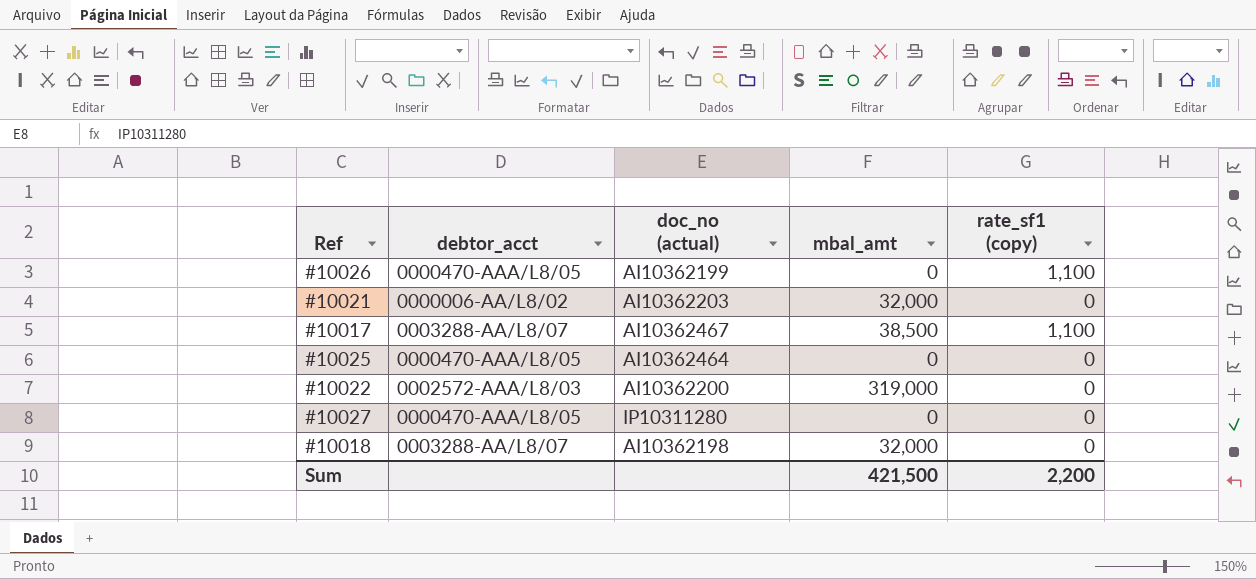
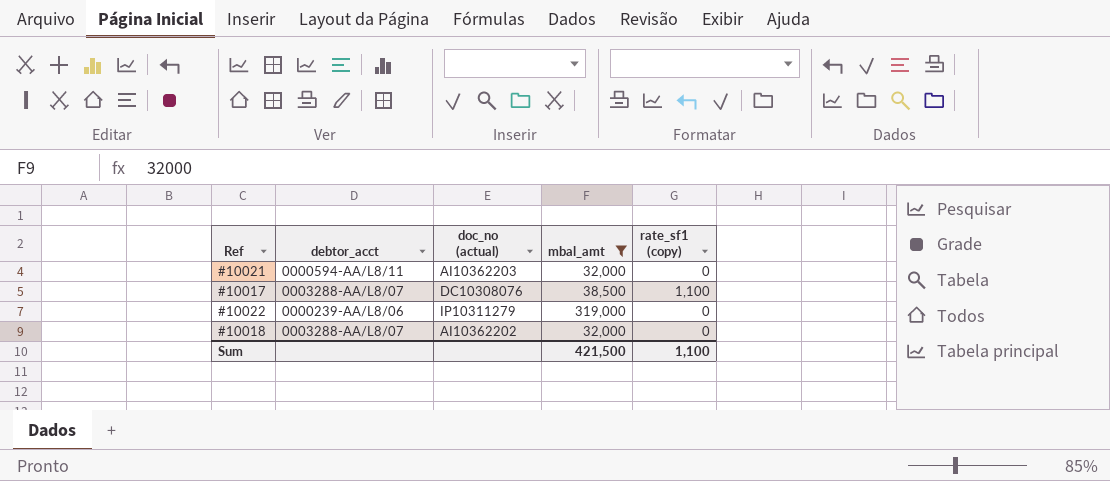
filter: none -> mbal_amt != 0
#10021 | debtor_acct: 0000006-AA/L8/02 -> 0000594-AA/L8/11
#10017 | doc_no (actual): AI10362467 -> DC10308076
#10022 | debtor_acct: 0002572-AAA/L8/03 -> 0000239-AA/L8/06
#10022 | doc_no (actual): AI10362200 -> IP10311279
#10018 | doc_no (actual): AI10362198 -> AI10362202
Sum | rate_sf1 (copy): 2,200 -> 1,100

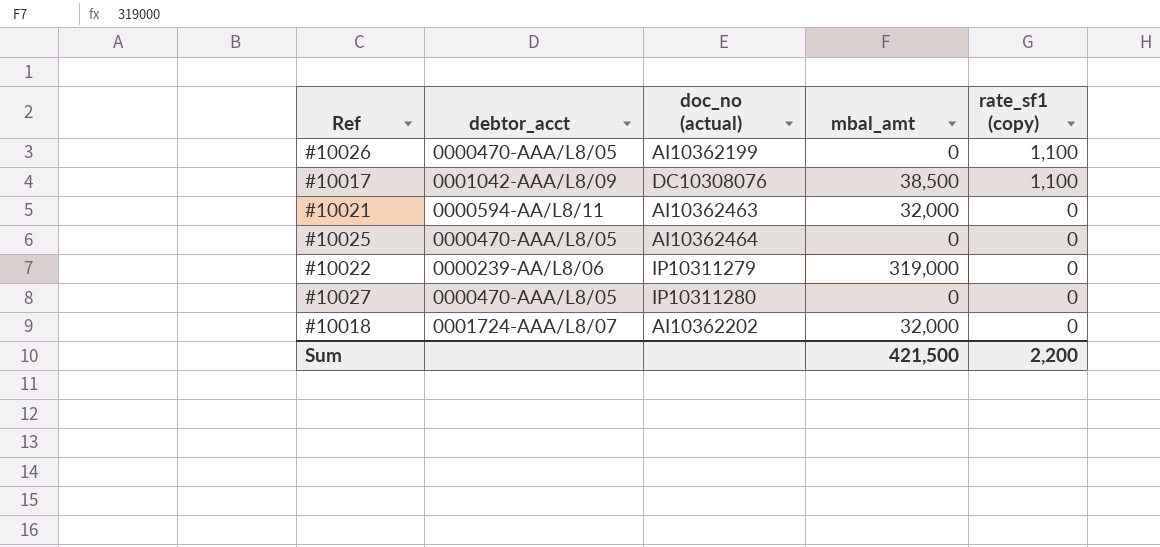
filter: mbal_amt != 0 -> none
row order: none -> rate_sf1 (copy) descending
#10017 | debtor_acct: 0003288-AA/L8/07 -> 0001042-AAA/L8/09
#10021 | doc_no (actual): AI10362203 -> AI10362463
#10018 | debtor_acct: 0003288-AA/L8/07 -> 0001724-AAA/L8/07
Sum | rate_sf1 (copy): 1,100 -> 2,200

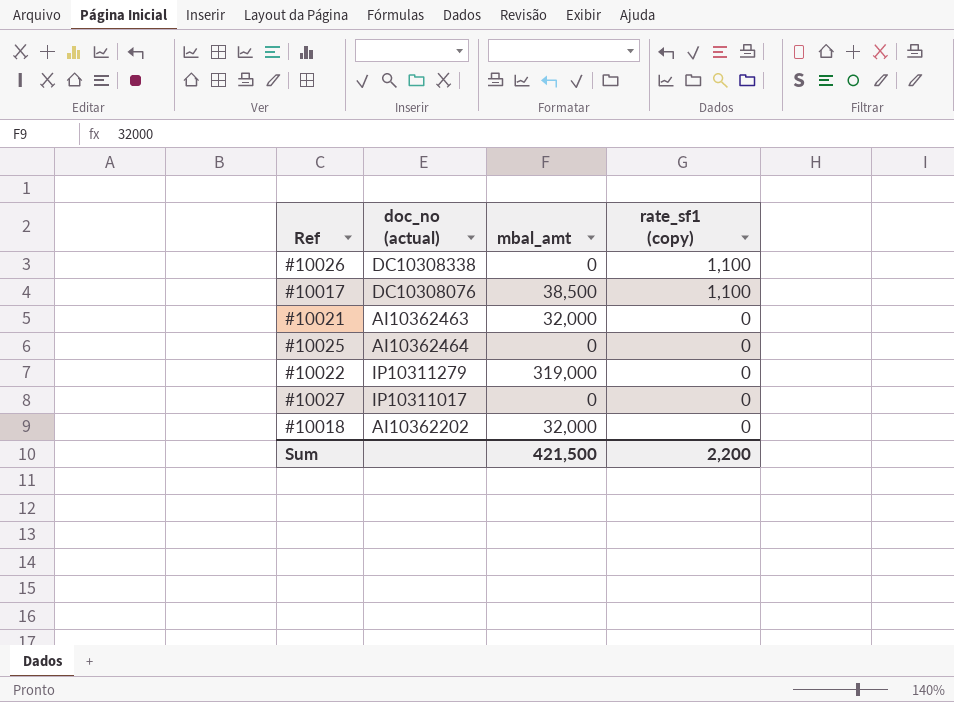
column debtor_acct | position: 2 -> none
#10026 | doc_no (actual): AI10362199 -> DC10308338
#10027 | doc_no (actual): IP10311280 -> IP10311017

